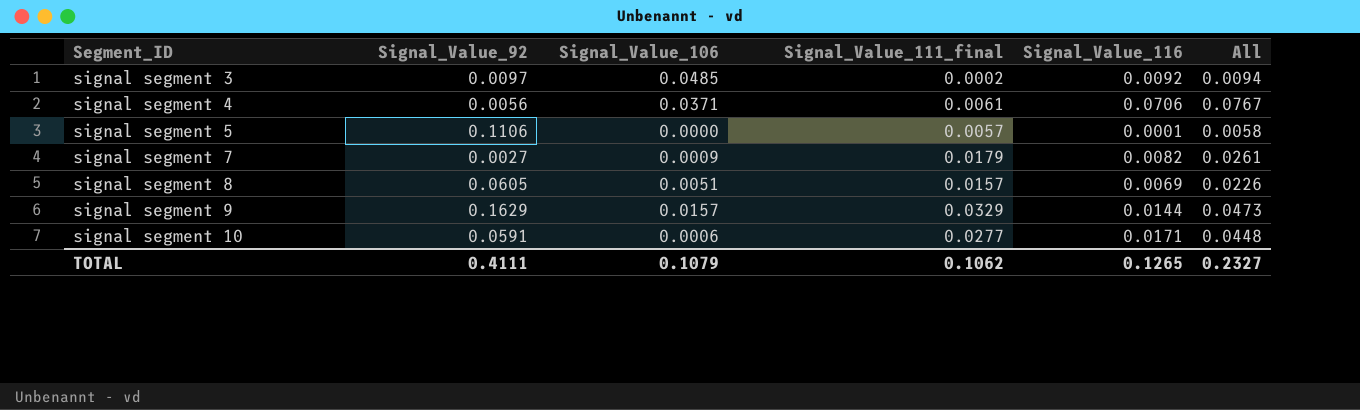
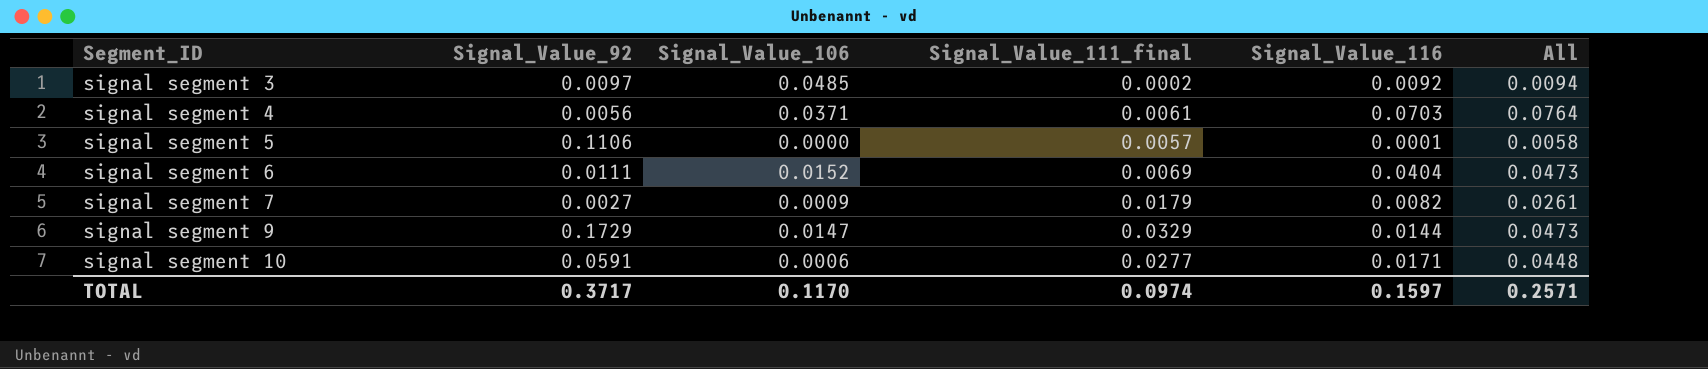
row signal segment 8: 0.0605 | 0.0051 | 0.0157 | 0.0069 | 0.0226 -> none
signal segment 4 | Signal_Value_116: 0.0706 -> 0.0703
signal segment 4 | All: 0.0767 -> 0.0764
row signal segment 6: none -> 0.0111 | 0.0152 | 0.0069 | 0.0404 | 0.0473
signal segment 9 | Signal_Value_92: 0.1629 -> 0.1729
signal segment 9 | Signal_Value_106: 0.0157 -> 0.0147
TOTAL | Signal_Value_92: 0.4111 -> 0.3717
TOTAL | Signal_Value_106: 0.1079 -> 0.1170
TOTAL | Signal_Value_111_final: 0.1062 -> 0.0974
TOTAL | Signal_Value_116: 0.1265 -> 0.1597
TOTAL | All: 0.2327 -> 0.2571

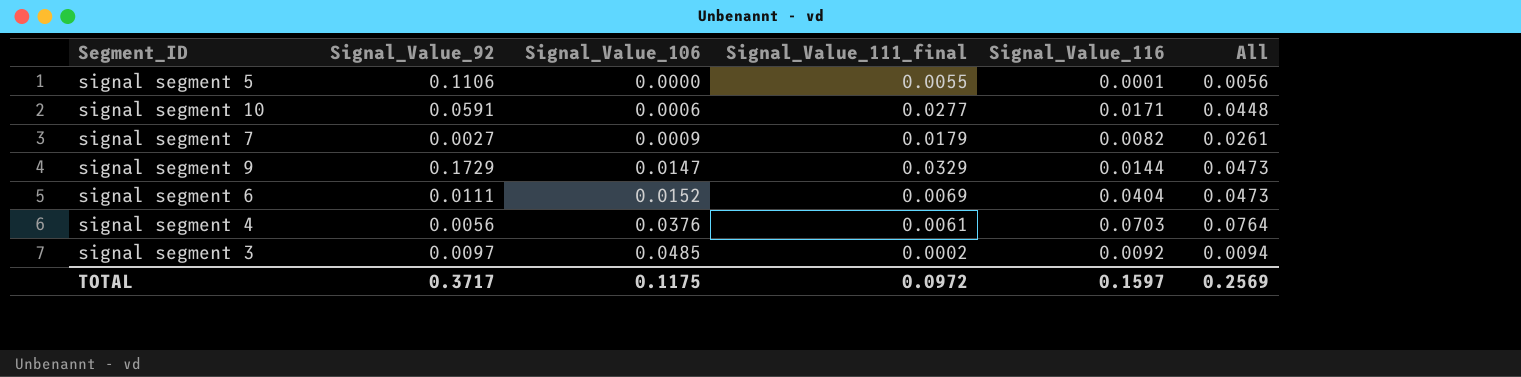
row order: Segment_ID ascending -> Signal_Value_106 ascending
signal segment 5 | Signal_Value_111_final: 0.0057 -> 0.0055
signal segment 5 | All: 0.0058 -> 0.0056
signal segment 4 | Signal_Value_106: 0.0371 -> 0.0376
TOTAL | Signal_Value_106: 0.1170 -> 0.1175
TOTAL | Signal_Value_111_final: 0.0974 -> 0.0972
TOTAL | All: 0.2571 -> 0.2569

